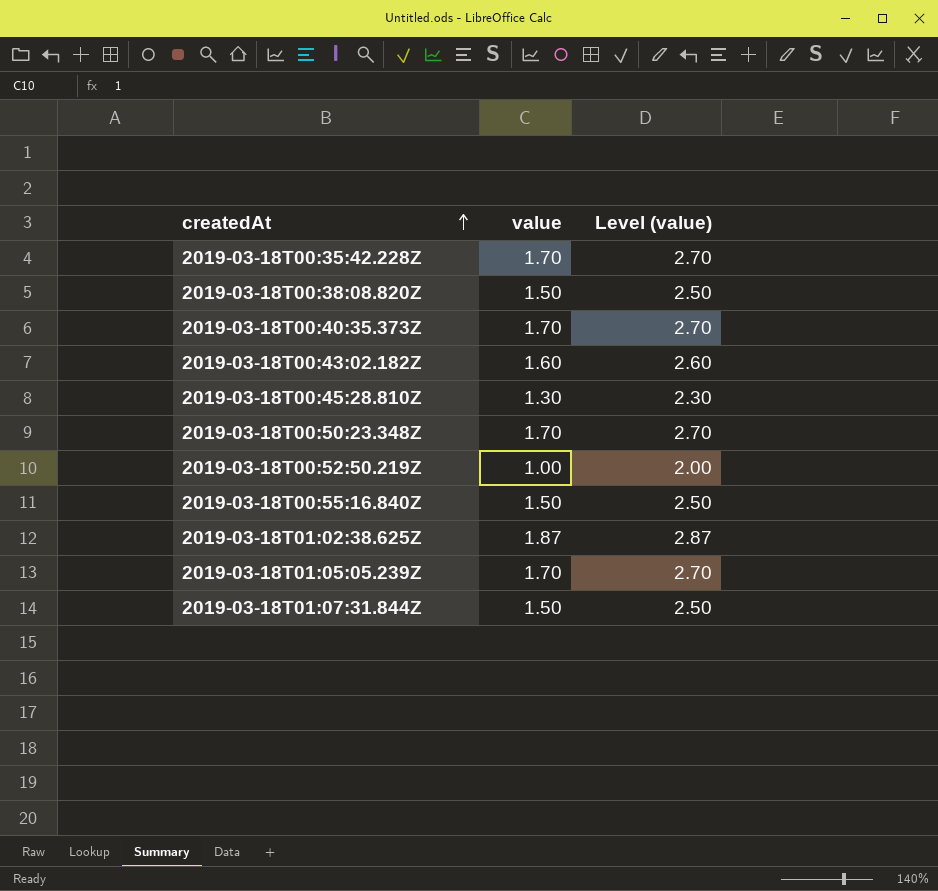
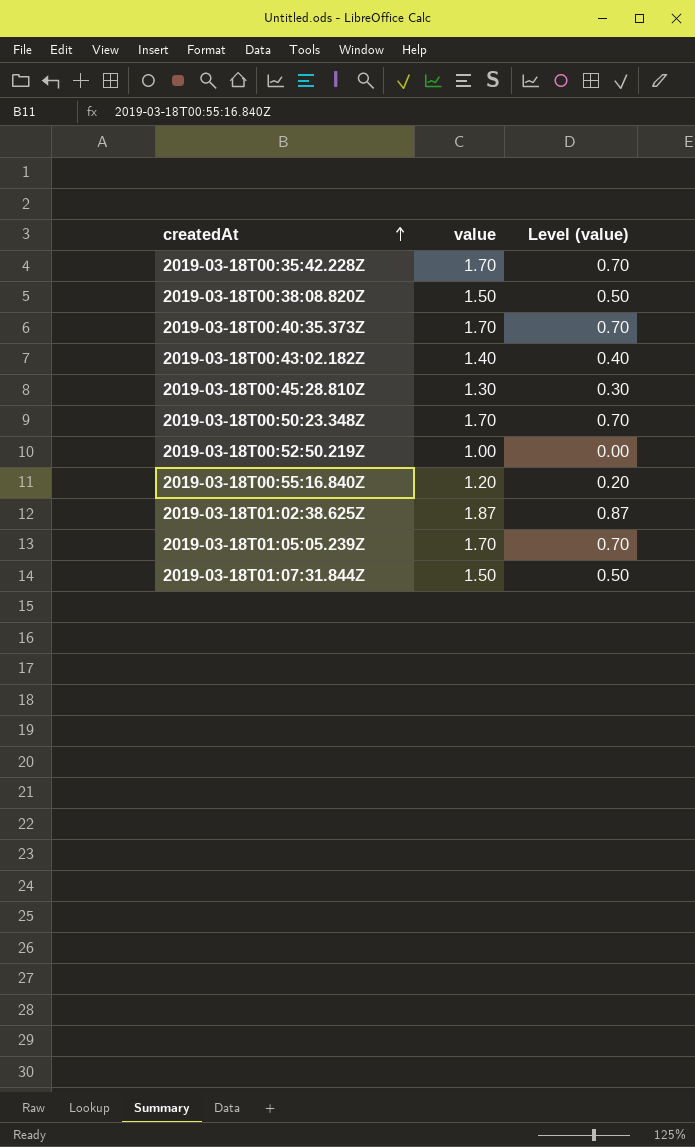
column Level (value) | formula: [value] + 1 -> [value] - 1
2019-03-18T00:43:02.182Z | value: 1.60 -> 1.40
2019-03-18T00:55:16.840Z | value: 1.50 -> 1.20

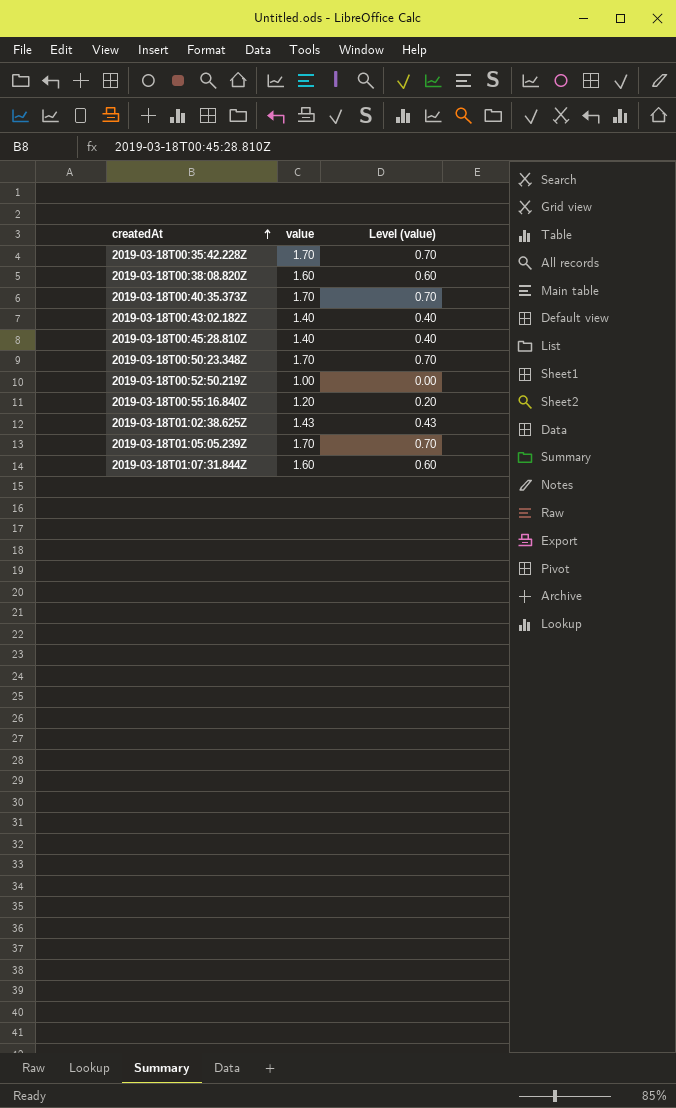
2019-03-18T00:38:08.820Z | value: 1.50 -> 1.60
2019-03-18T00:38:08.820Z | Level (value): 0.50 -> 0.60
2019-03-18T00:45:28.810Z | value: 1.30 -> 1.40
2019-03-18T00:45:28.810Z | Level (value): 0.30 -> 0.40
2019-03-18T01:02:38.625Z | value: 1.87 -> 1.43
2019-03-18T01:02:38.625Z | Level (value): 0.87 -> 0.43
2019-03-18T01:07:31.844Z | value: 1.50 -> 1.60
2019-03-18T01:07:31.844Z | Level (value): 0.50 -> 0.60

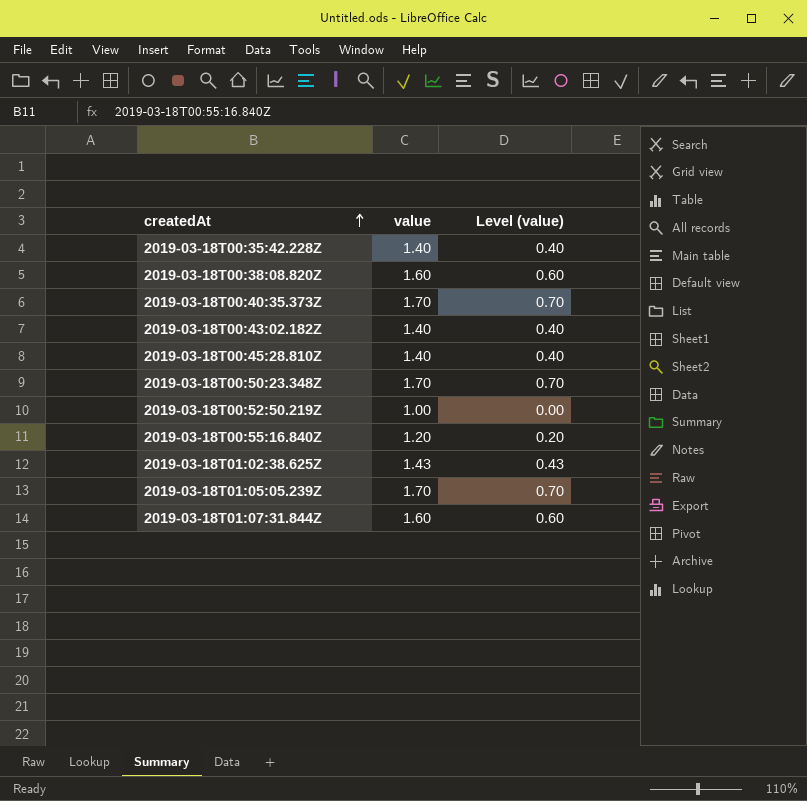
2019-03-18T00:35:42.228Z | value: 1.70 -> 1.40
2019-03-18T00:35:42.228Z | Level (value): 0.70 -> 0.40

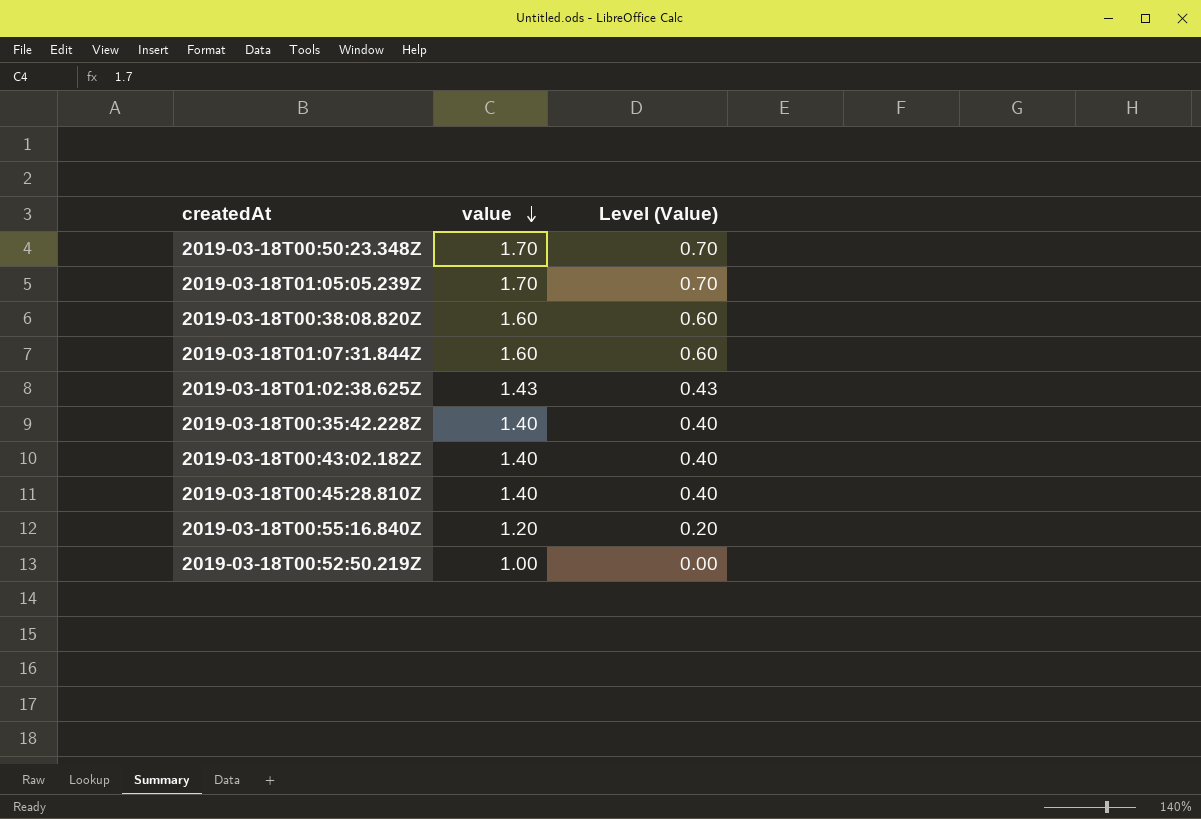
row order: createdAt ascending -> value descending
column name: Level (value) -> Level (Value)
row 2019-03-18T00:40:35.373Z: 1.70 | 0.70 -> none

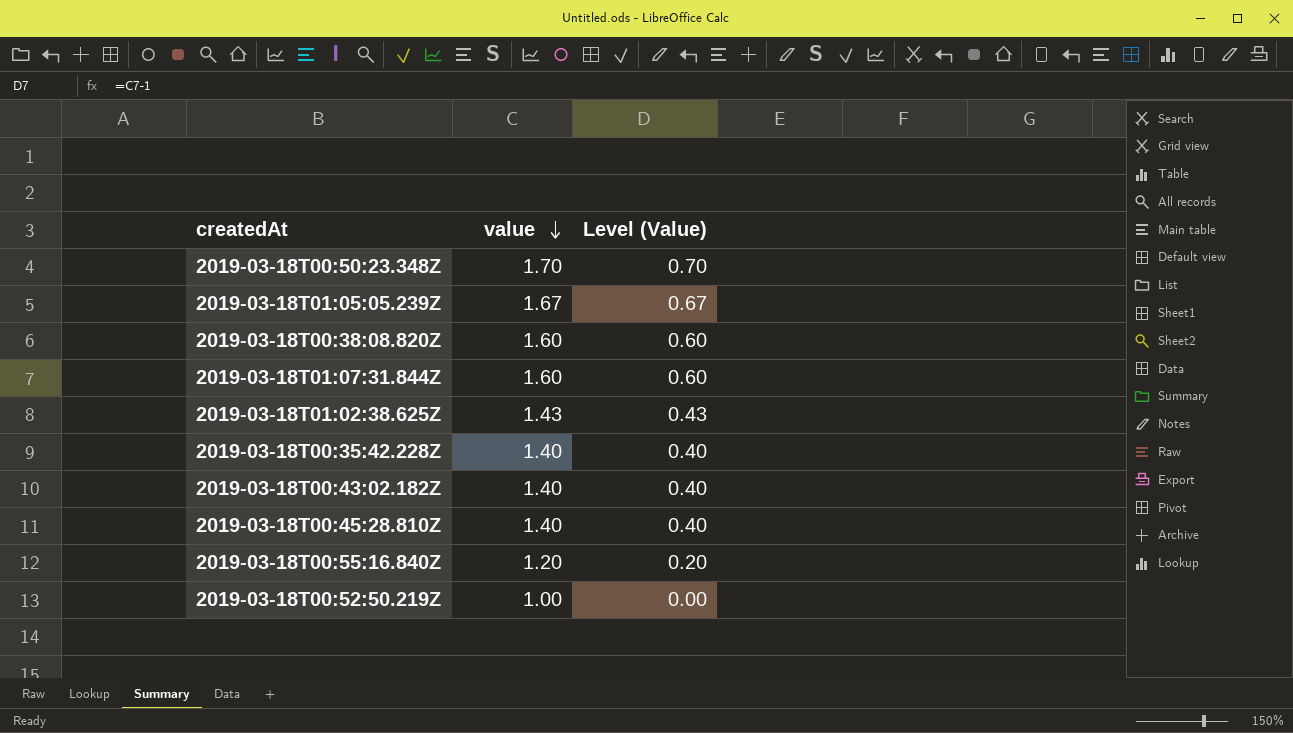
2019-03-18T01:05:05.239Z | value: 1.70 -> 1.67
2019-03-18T01:05:05.239Z | Level (Value): 0.70 -> 0.67

